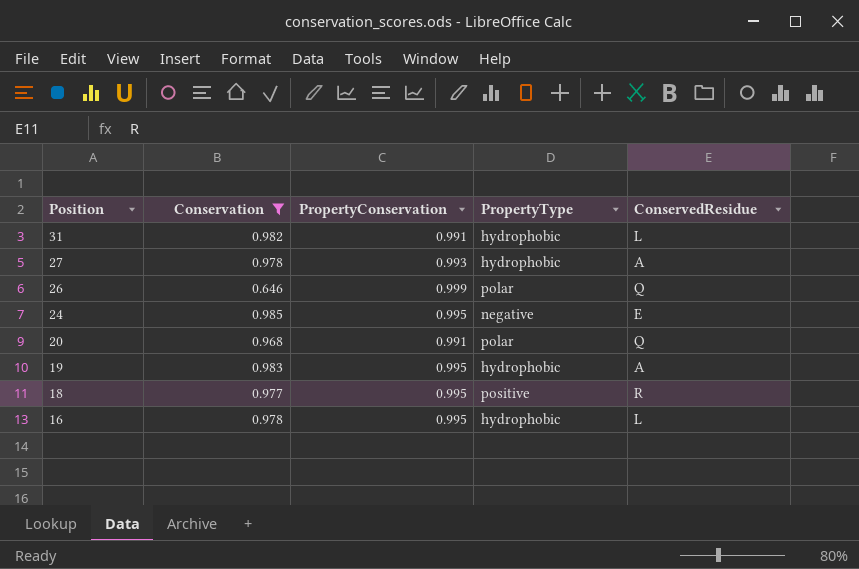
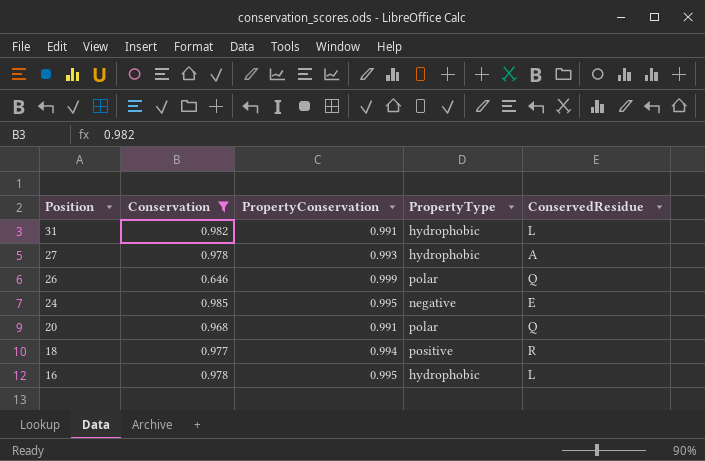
row 19: 0.983 | 0.995 | hydrophobic | A -> none
18 | PropertyConservation: 0.995 -> 0.994

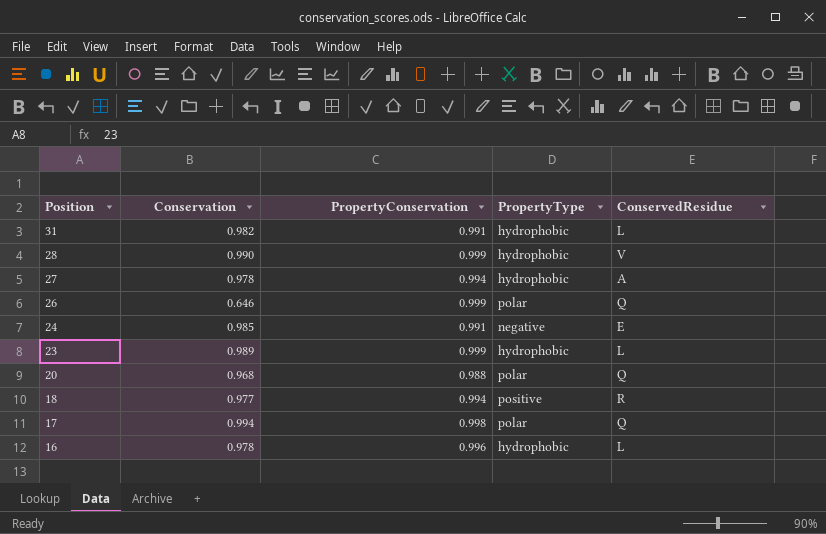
filter: Conservation <= 0.985 -> none
27 | PropertyConservation: 0.993 -> 0.994
24 | PropertyConservation: 0.995 -> 0.991
20 | PropertyConservation: 0.991 -> 0.988
16 | PropertyConservation: 0.995 -> 0.996

